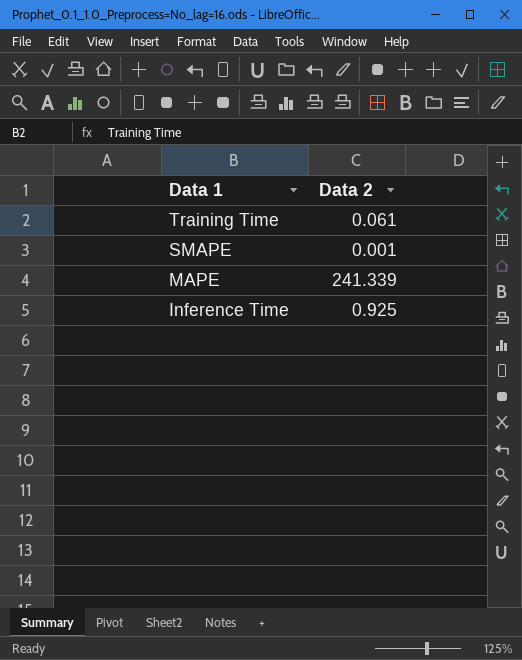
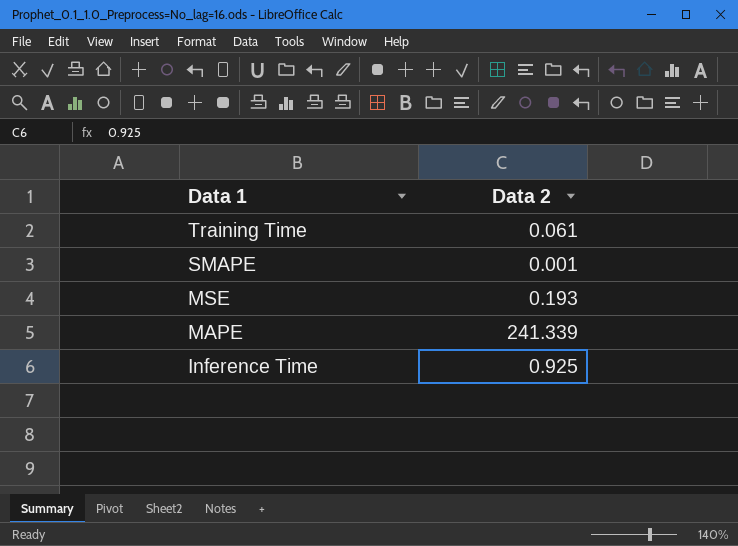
row MSE: none -> 0.193

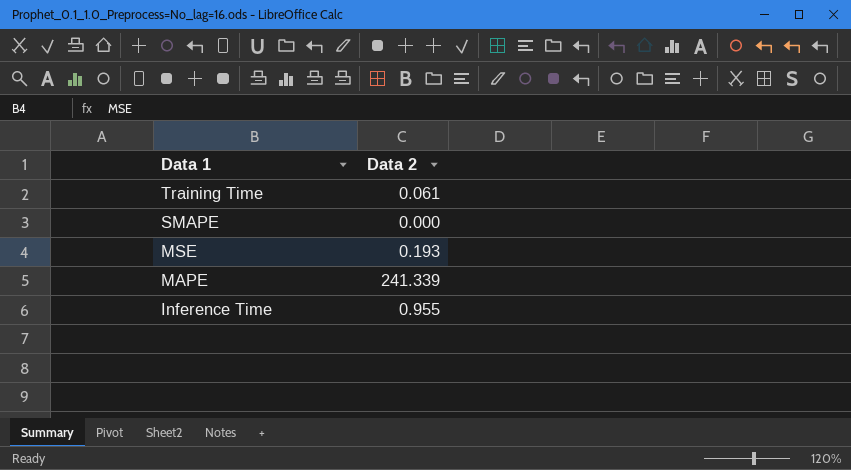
SMAPE | Data 2: 0.001 -> 0.000
Inference Time | Data 2: 0.925 -> 0.955

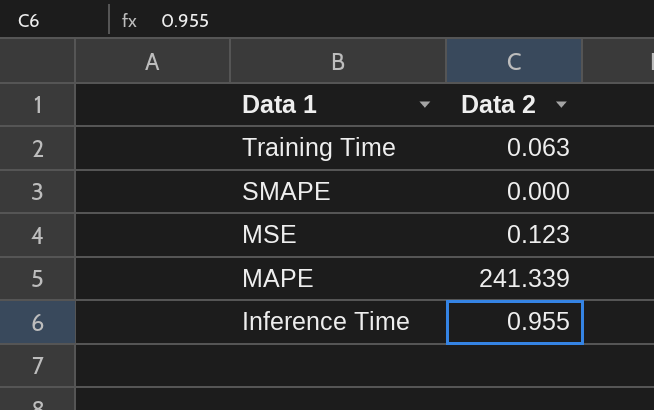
Training Time | Data 2: 0.061 -> 0.063
MSE | Data 2: 0.193 -> 0.123

